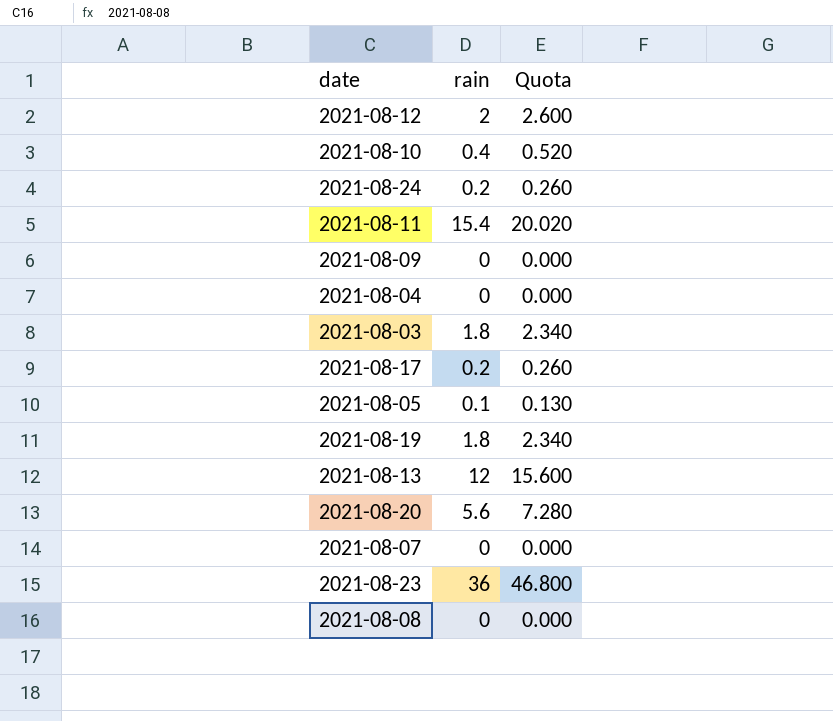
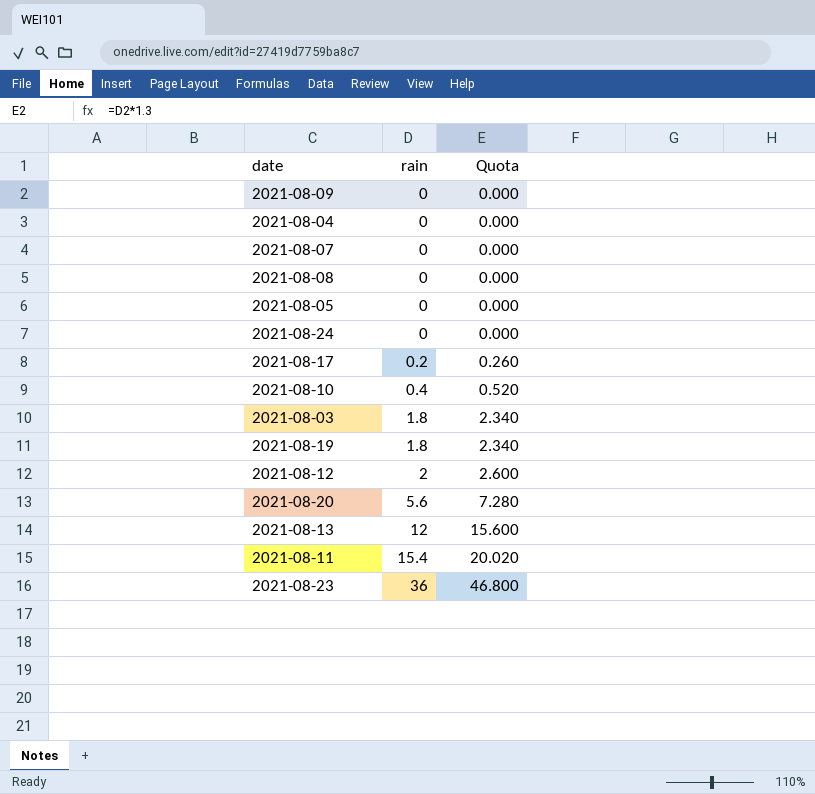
row order: none -> rain ascending
2021-08-05 | rain: 0.1 -> 0
2021-08-05 | Quota: 0.130 -> 0.000
2021-08-24 | rain: 0.2 -> 0
2021-08-24 | Quota: 0.260 -> 0.000

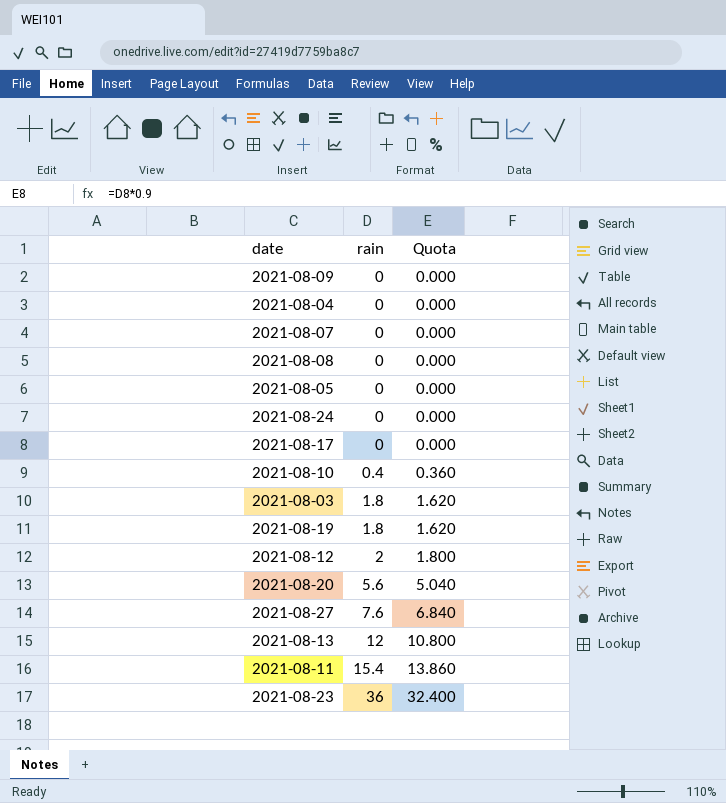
column Quota | formula: [rain] * 1.3 -> [rain] * 0.9
2021-08-17 | rain: 0.2 -> 0
row 2021-08-27: none -> 7.6 | 6.840

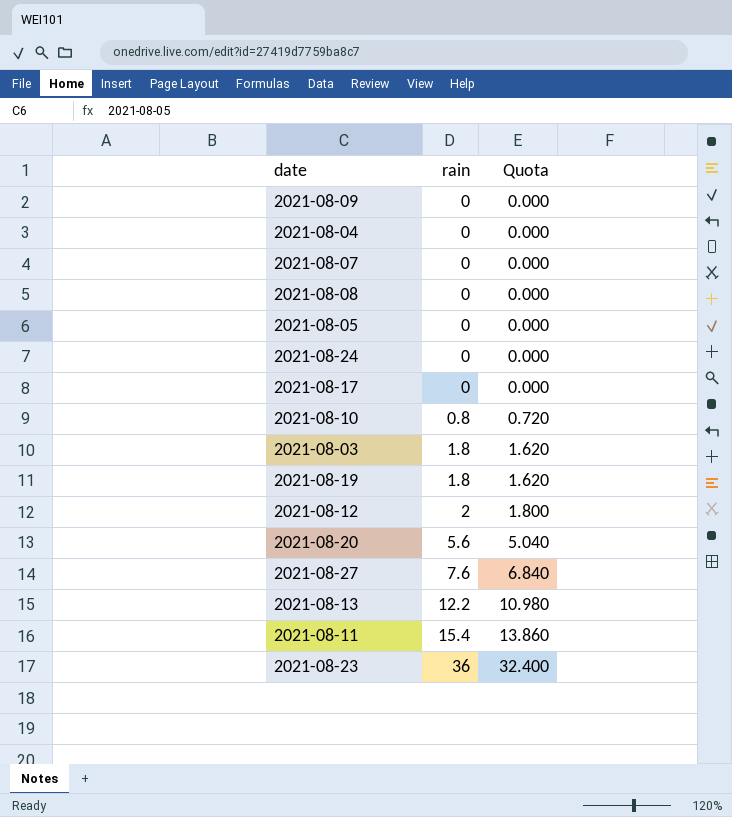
2021-08-10 | rain: 0.4 -> 0.8
2021-08-10 | Quota: 0.360 -> 0.720
2021-08-13 | rain: 12 -> 12.2
2021-08-13 | Quota: 10.800 -> 10.980

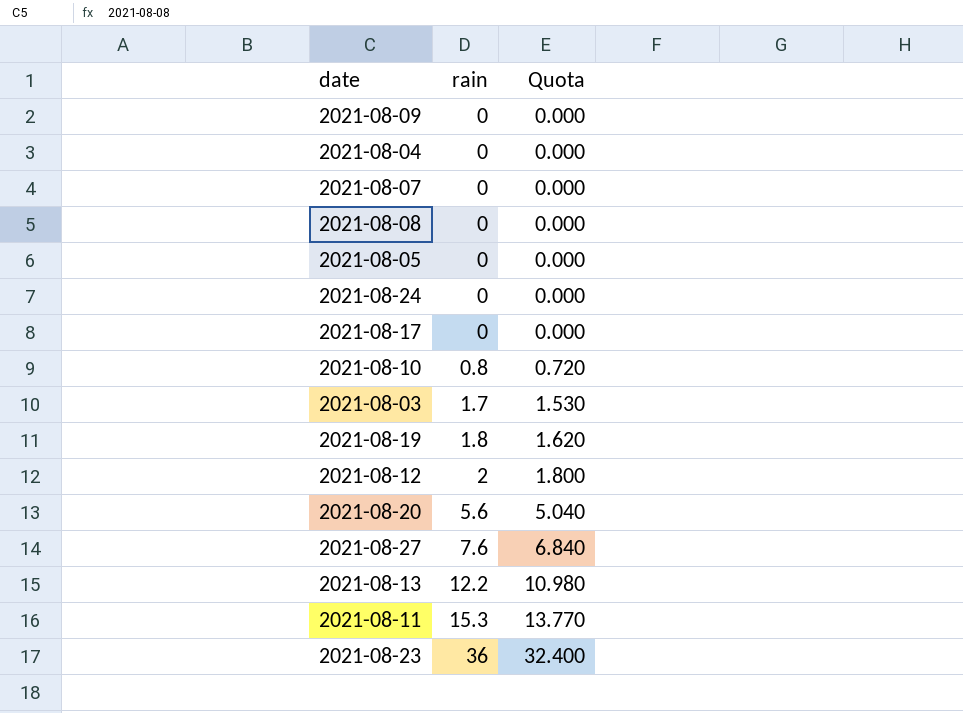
2021-08-03 | rain: 1.8 -> 1.7
2021-08-03 | Quota: 1.620 -> 1.530
2021-08-11 | rain: 15.4 -> 15.3
2021-08-11 | Quota: 13.860 -> 13.770

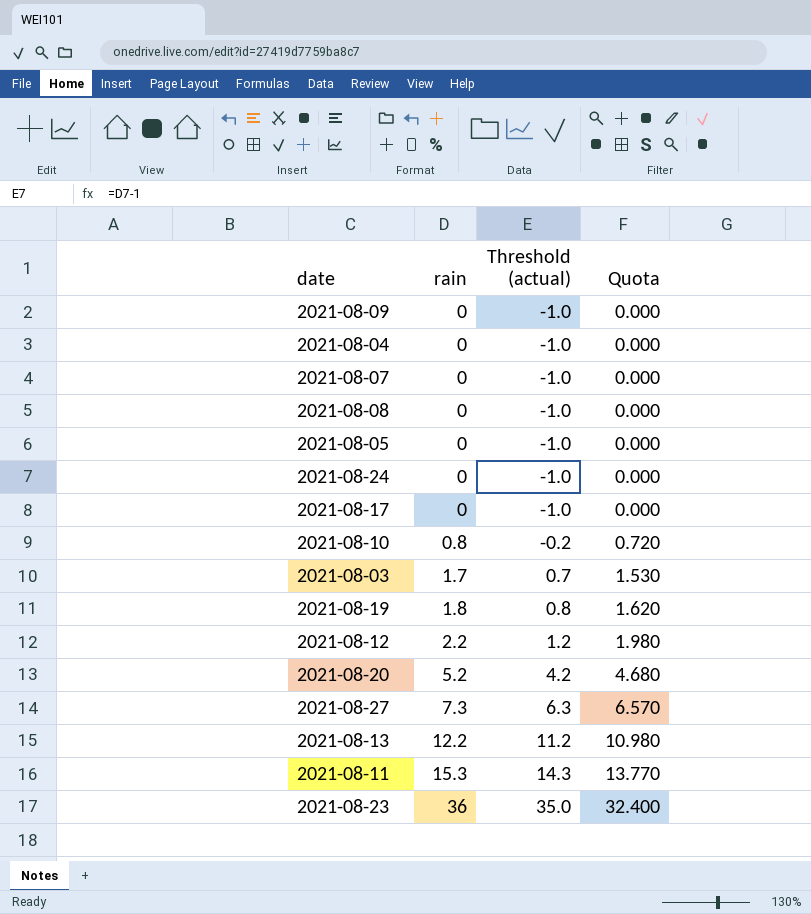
column Threshold (actual) | formula: none -> [rain] - 1
2021-08-12 | rain: 2 -> 2.2
2021-08-12 | Quota: 1.800 -> 1.980
2021-08-20 | rain: 5.6 -> 5.2
2021-08-20 | Quota: 5.040 -> 4.680
2021-08-27 | rain: 7.6 -> 7.3
2021-08-27 | Quota: 6.840 -> 6.570

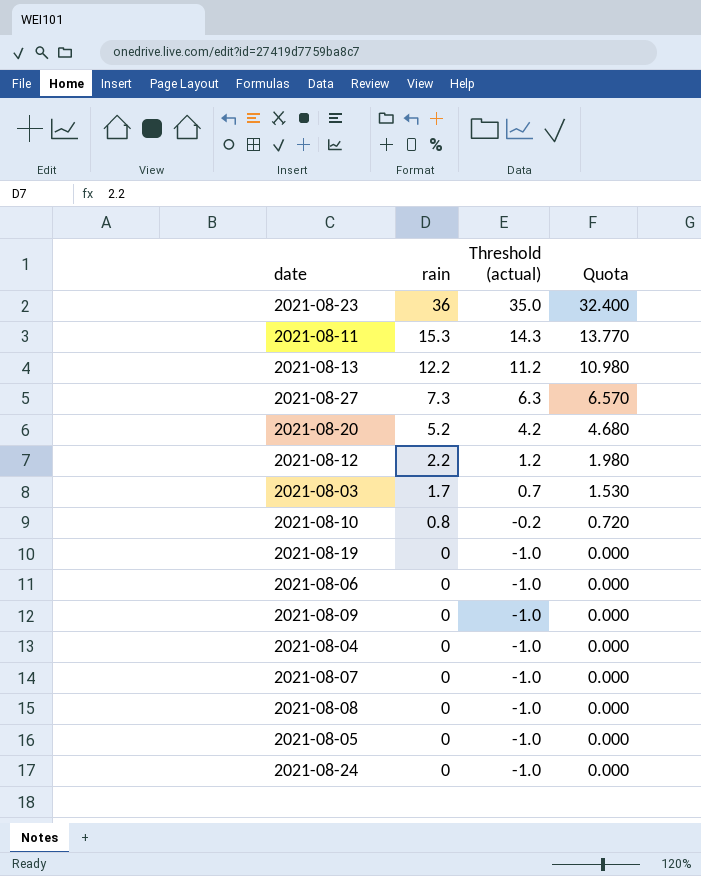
row order: rain ascending -> rain descending
row 2021-08-17: 0 | -1.0 | 0.000 -> none
2021-08-19 | rain: 1.8 -> 0
2021-08-19 | Threshold (actual): 0.8 -> -1.0
2021-08-19 | Quota: 1.620 -> 0.000
row 2021-08-06: none -> 0 | -1.0 | 0.000

